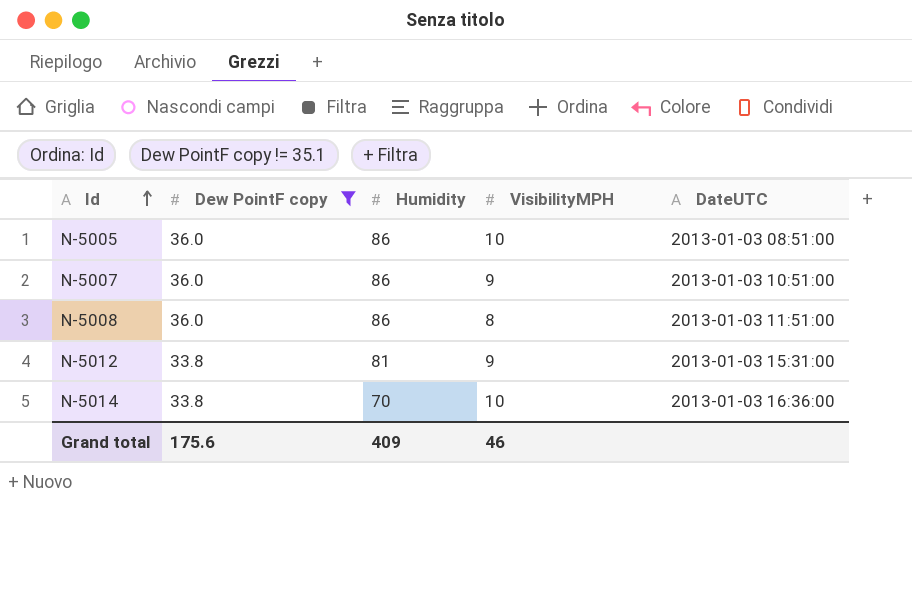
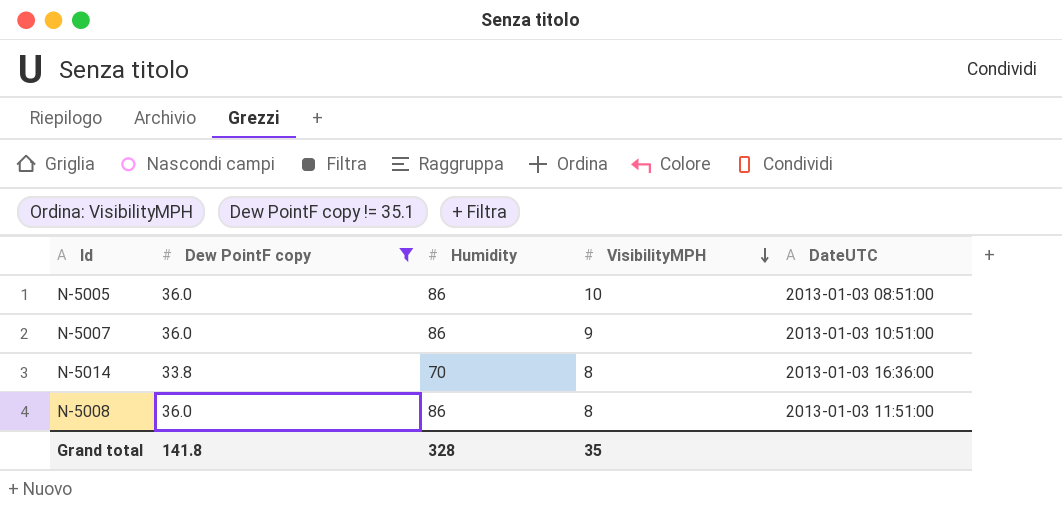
row order: Id ascending -> VisibilityMPH descending
row N-5012: 33.8 | 81 | 9 | 2013-01-03 15:31:00 -> none
N-5014 | VisibilityMPH: 10 -> 8
Grand total | Dew PointF copy: 175.6 -> 141.8
Grand total | Humidity: 409 -> 328
Grand total | VisibilityMPH: 46 -> 35

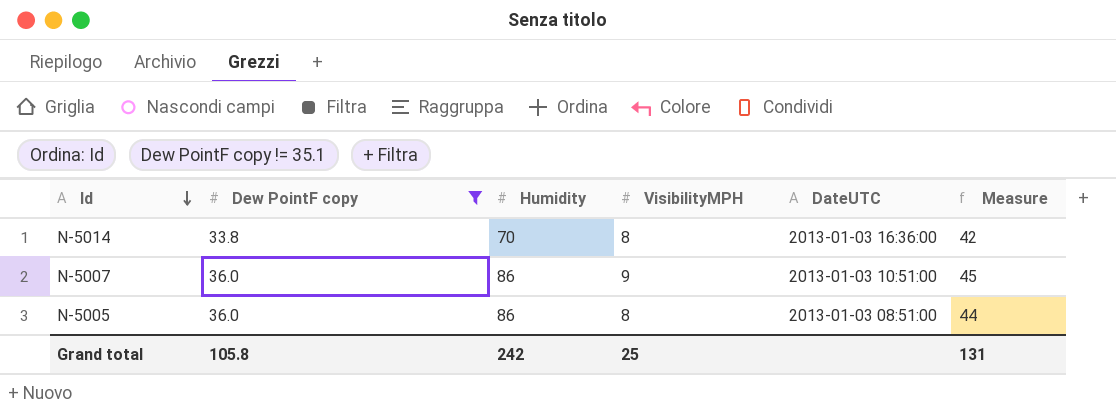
row order: VisibilityMPH descending -> Id descending
column Measure | formula: none -> [Dew PointF copy] + [VisibilityMPH]
row N-5008: 36.0 | 86 | 8 | 2013-01-03 11:51:00 -> none
N-5005 | VisibilityMPH: 10 -> 8
Grand total | Dew PointF copy: 141.8 -> 105.8
Grand total | Humidity: 328 -> 242
Grand total | VisibilityMPH: 35 -> 25

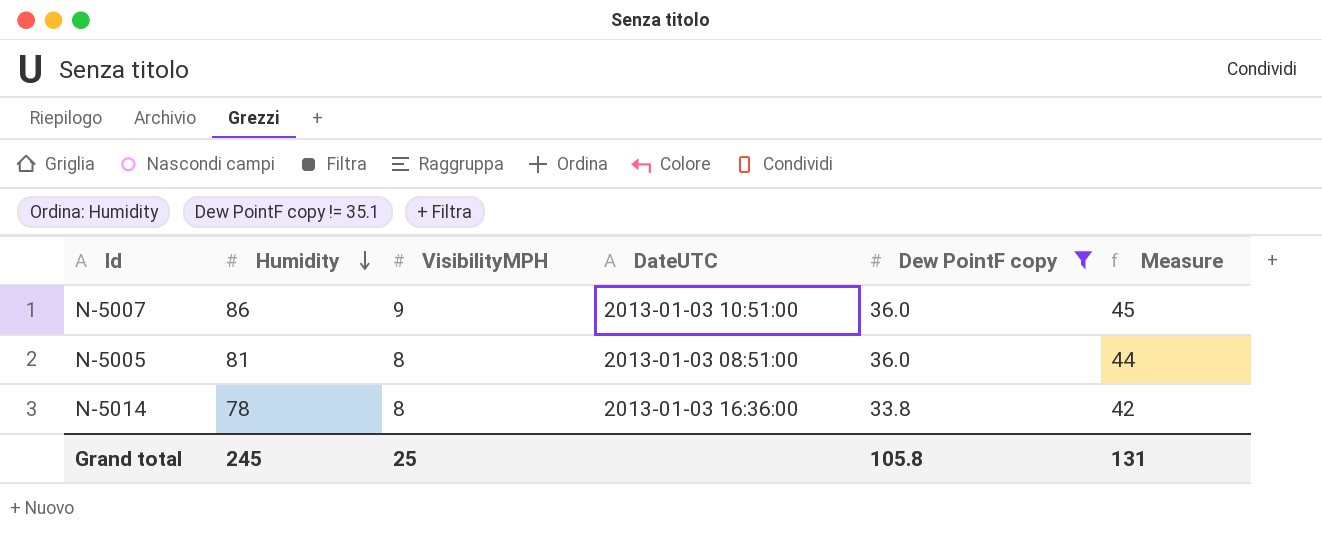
row order: Id descending -> Humidity descending
column Dew PointF copy | position: 2 -> 5
N-5005 | Humidity: 86 -> 81
N-5014 | Humidity: 70 -> 78
Grand total | Humidity: 242 -> 245

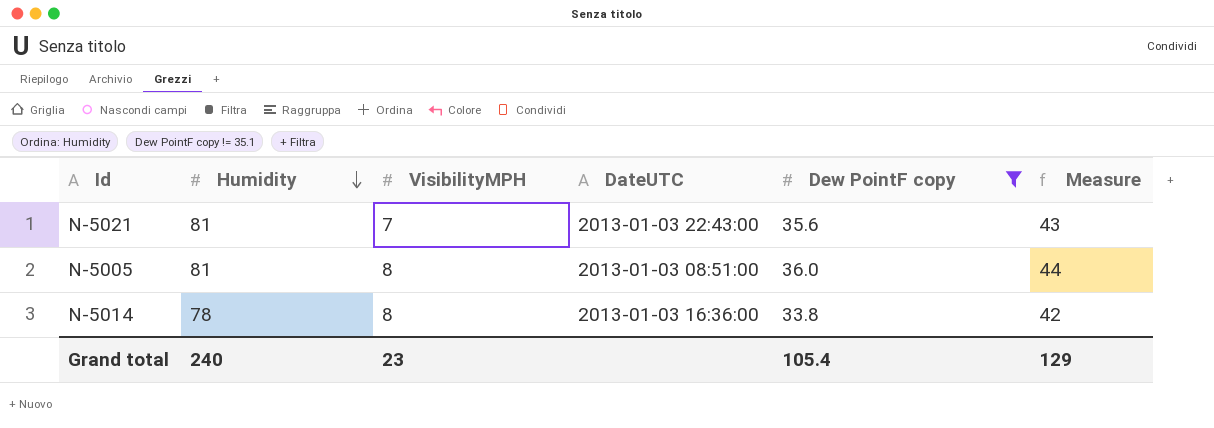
row N-5007: 86 | 9 | 2013-01-03 10:51:00 | 36.0 | 45 -> none
row N-5021: none -> 81 | 7 | 2013-01-03 22:43:00 | 35.6 | 43
Grand total | Humidity: 245 -> 240
Grand total | VisibilityMPH: 25 -> 23
Grand total | Dew PointF copy: 105.8 -> 105.4
Grand total | Measure: 131 -> 129

